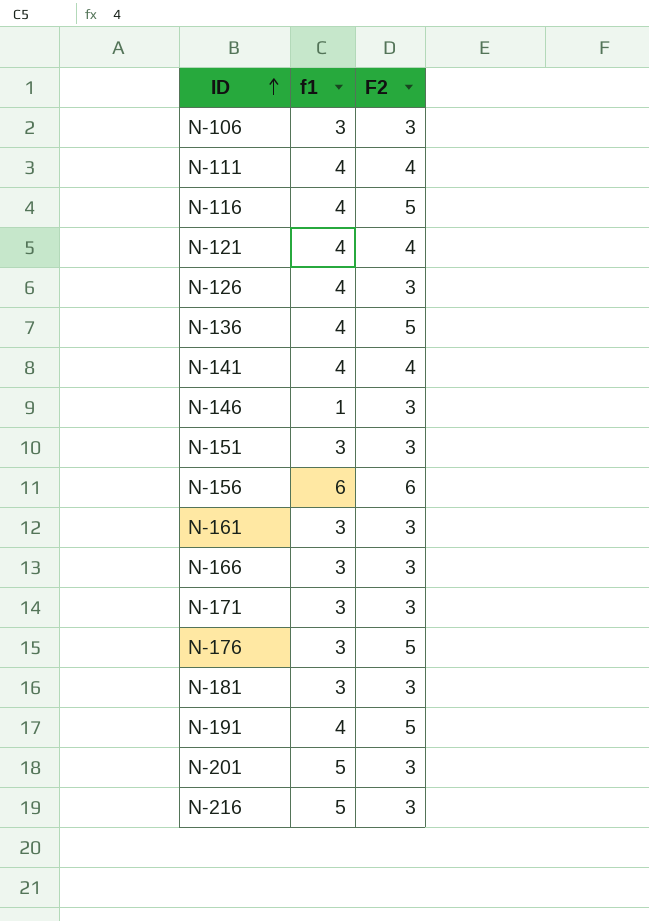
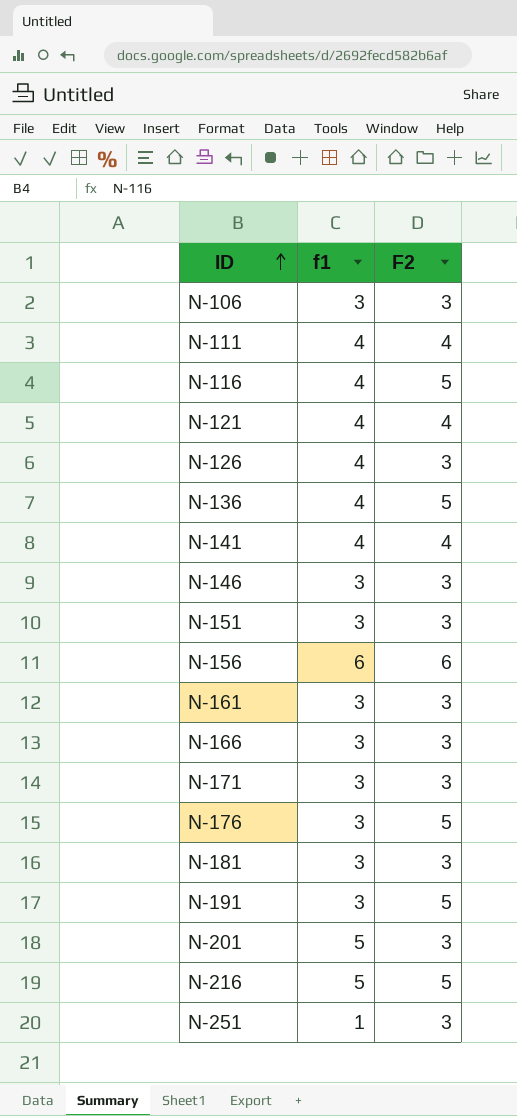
N-146 | f1: 1 -> 3
N-191 | f1: 4 -> 3
N-216 | F2: 3 -> 5
row N-251: none -> 1 | 3

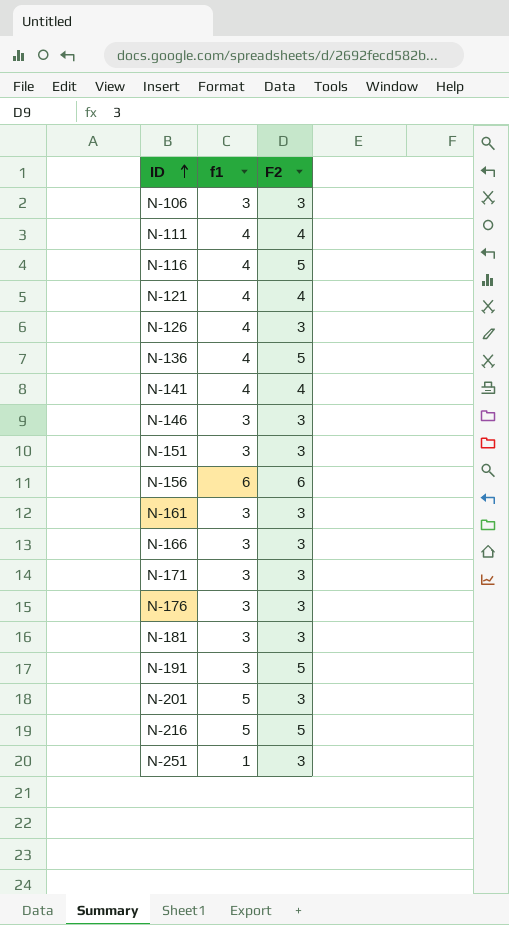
N-176 | F2: 5 -> 3

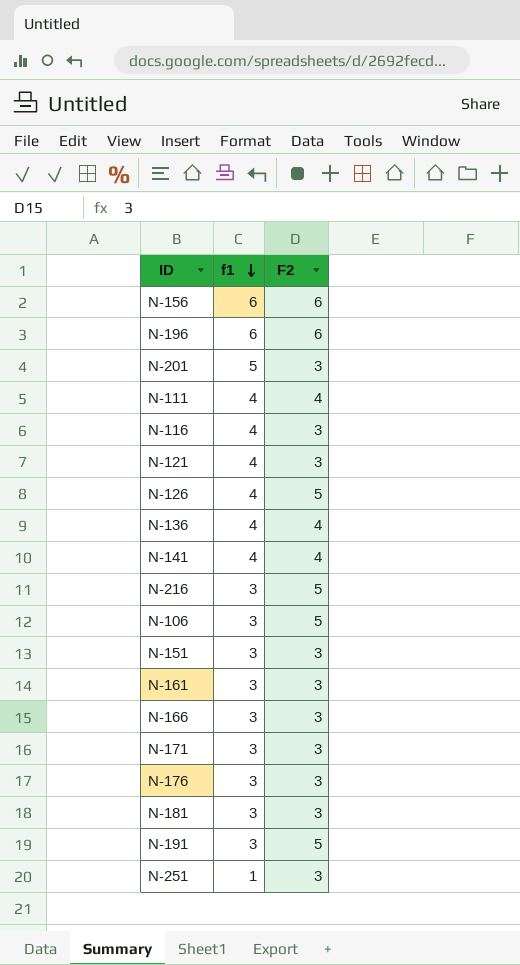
row order: ID ascending -> f1 descending
row N-146: 3 | 3 -> none
row N-196: none -> 6 | 6
N-116 | F2: 5 -> 3
N-121 | F2: 4 -> 3
N-126 | F2: 3 -> 5
N-136 | F2: 5 -> 4
N-216 | f1: 5 -> 3
N-106 | F2: 3 -> 5

